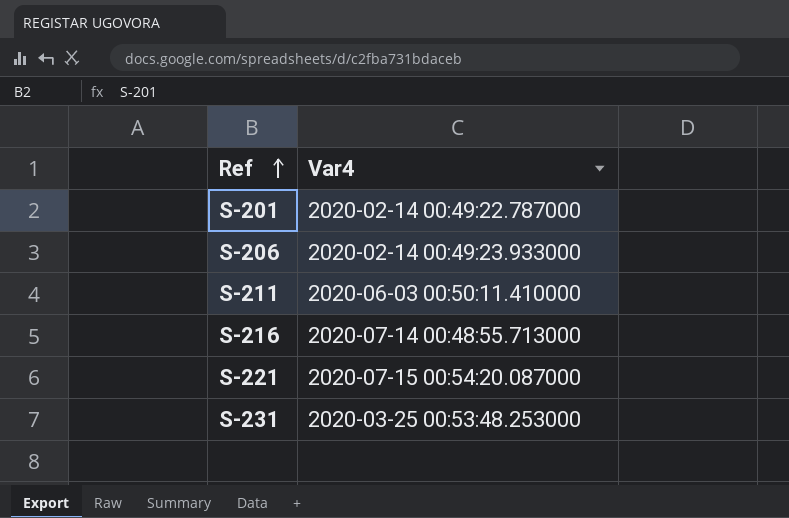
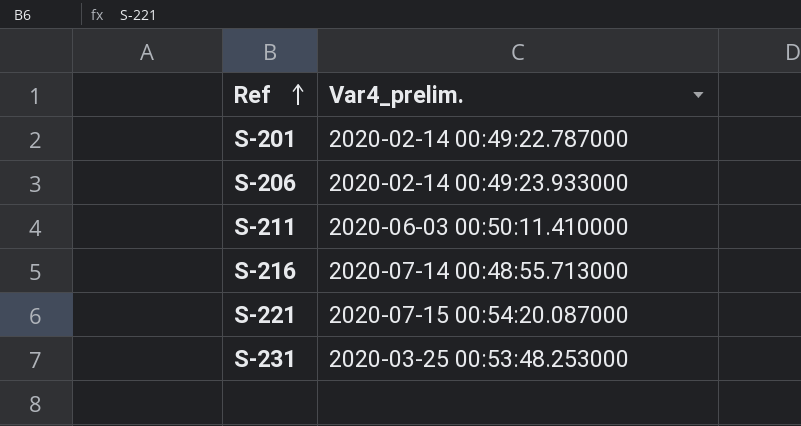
column name: Var4 -> Var4_prelim.

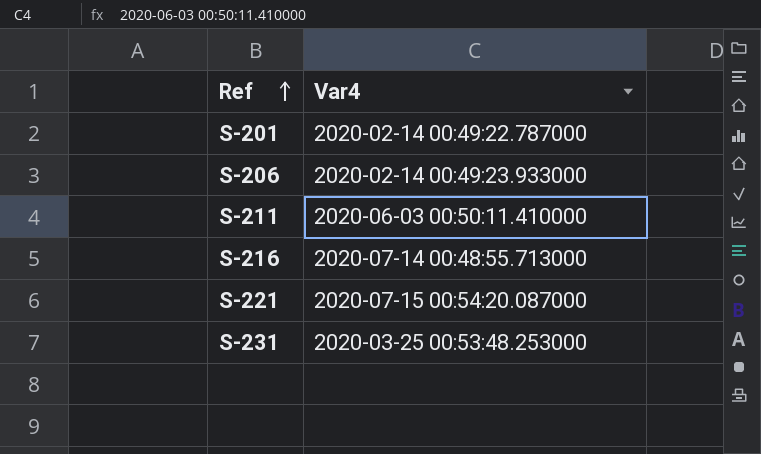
column name: Var4_prelim. -> Var4

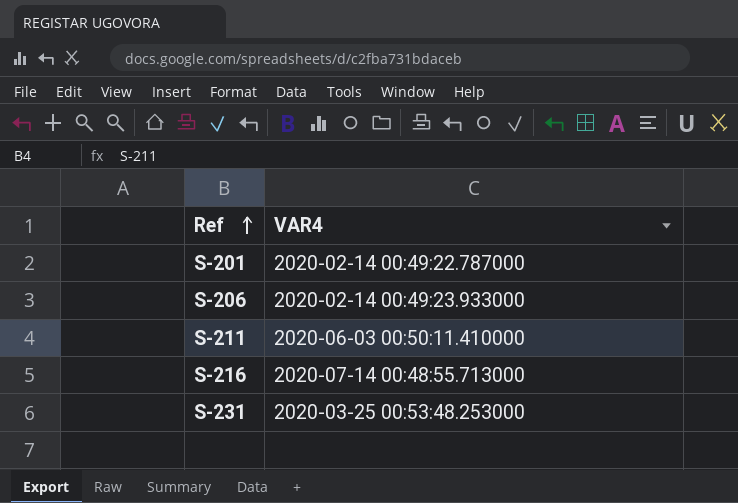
column name: Var4 -> VAR4
row S-221: 2020-07-15 00:54:20.087000 -> none

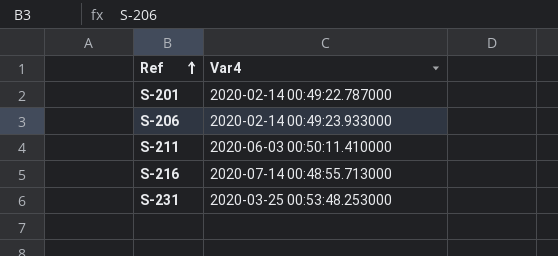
column name: VAR4 -> Var4

